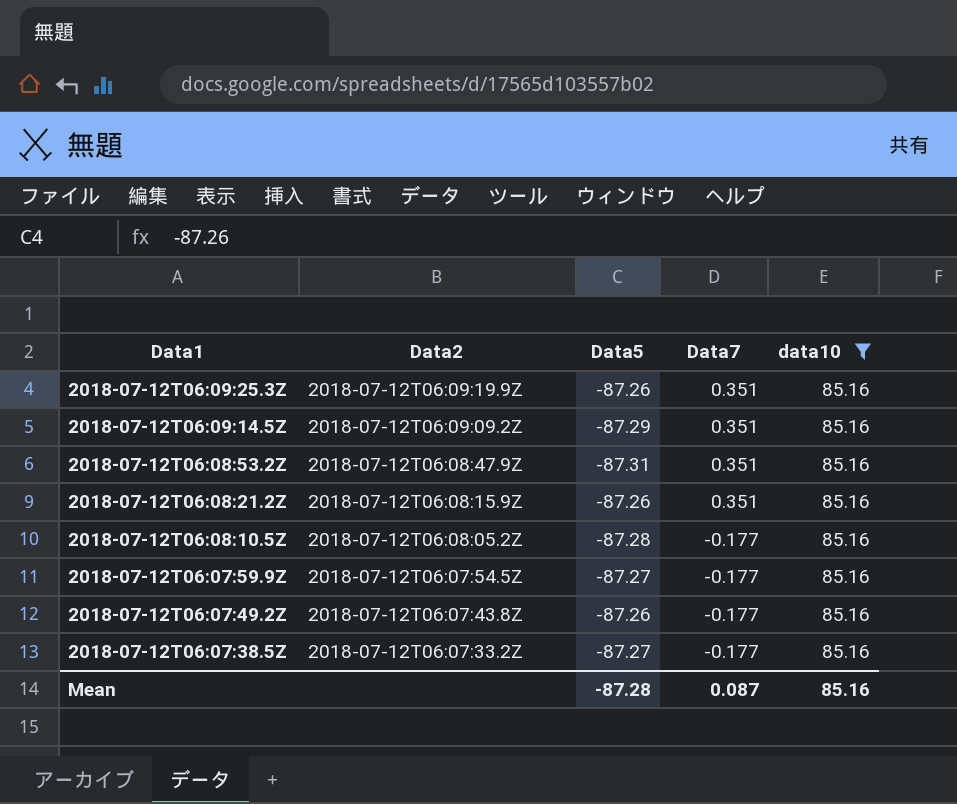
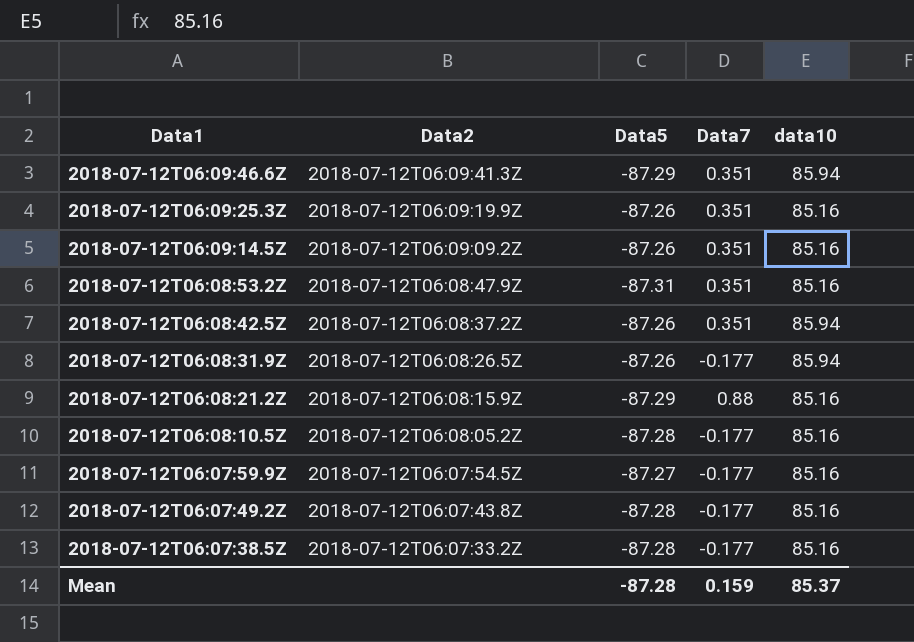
filter: data10 = 85.16 -> none
2018-07-12T06:09:14.5Z | Data5: -87.29 -> -87.26
2018-07-12T06:08:21.2Z | Data5: -87.26 -> -87.29
2018-07-12T06:08:21.2Z | Data7: 0.351 -> 0.88
2018-07-12T06:07:49.2Z | Data5: -87.26 -> -87.28
2018-07-12T06:07:38.5Z | Data5: -87.27 -> -87.28
Mean | Data7: 0.087 -> 0.159
Mean | data10: 85.16 -> 85.37

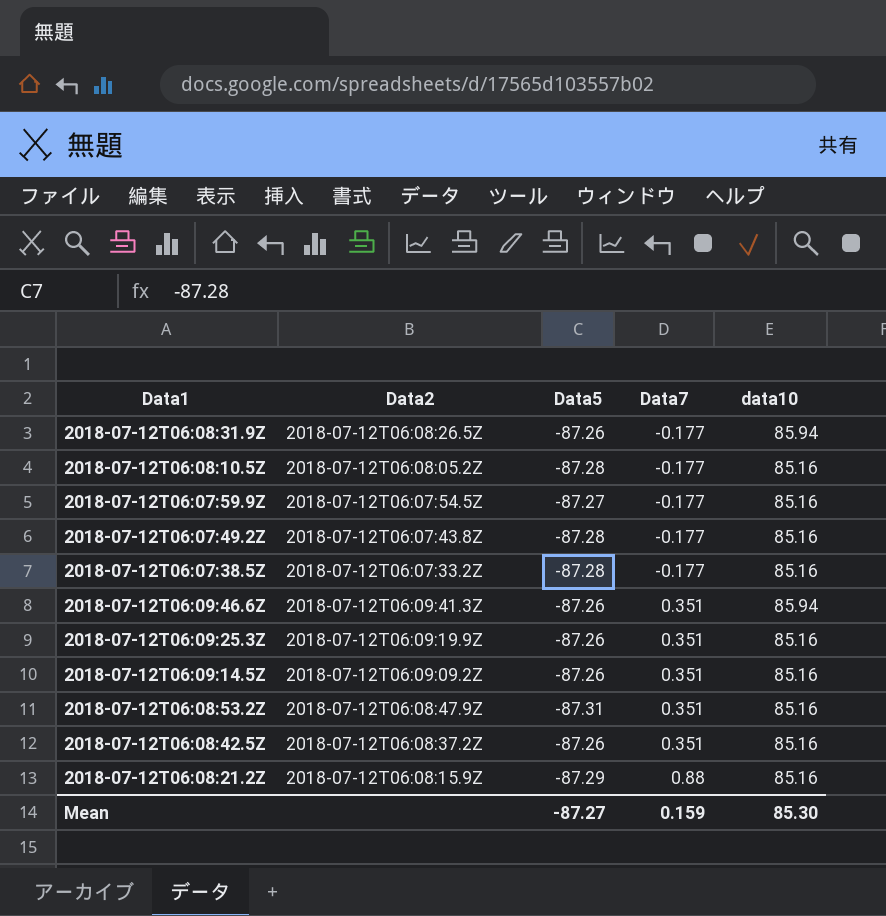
row order: Data1 descending -> Data7 ascending
2018-07-12T06:09:46.6Z | Data5: -87.29 -> -87.26
2018-07-12T06:08:42.5Z | data10: 85.94 -> 85.16
Mean | Data5: -87.28 -> -87.27
Mean | data10: 85.37 -> 85.30

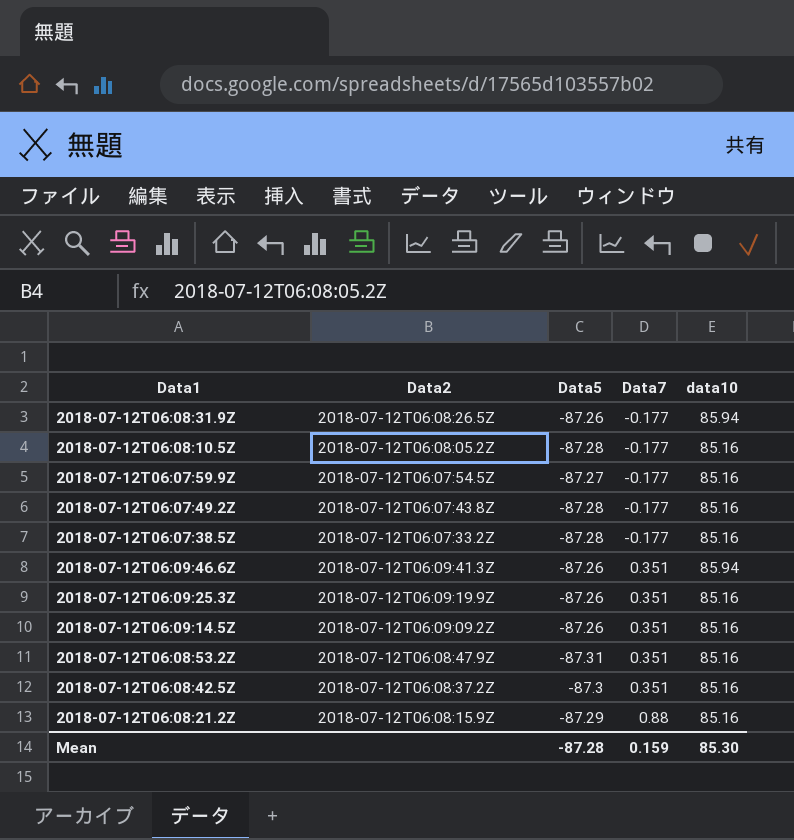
2018-07-12T06:08:42.5Z | Data5: -87.26 -> -87.3
Mean | Data5: -87.27 -> -87.28

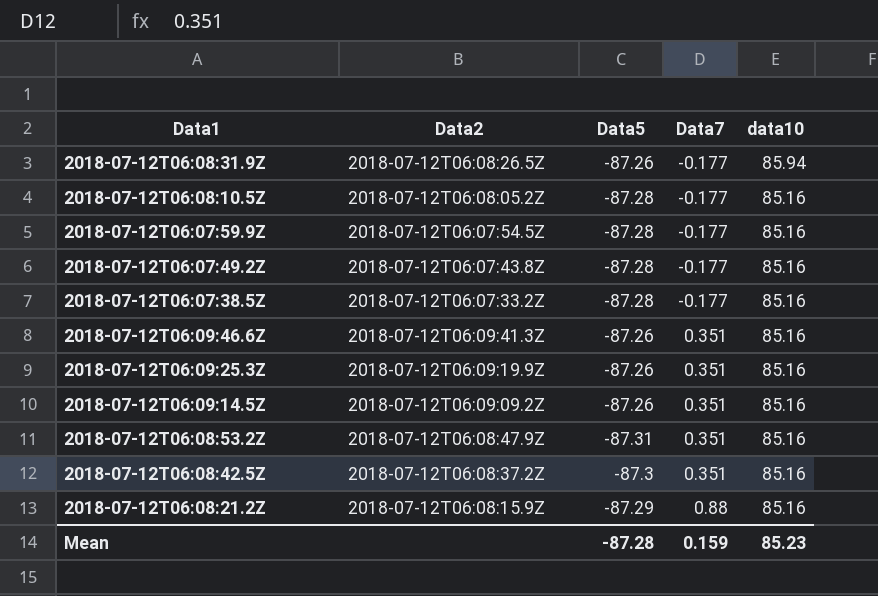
2018-07-12T06:07:59.9Z | Data5: -87.27 -> -87.28
2018-07-12T06:09:46.6Z | data10: 85.94 -> 85.16
Mean | data10: 85.30 -> 85.23

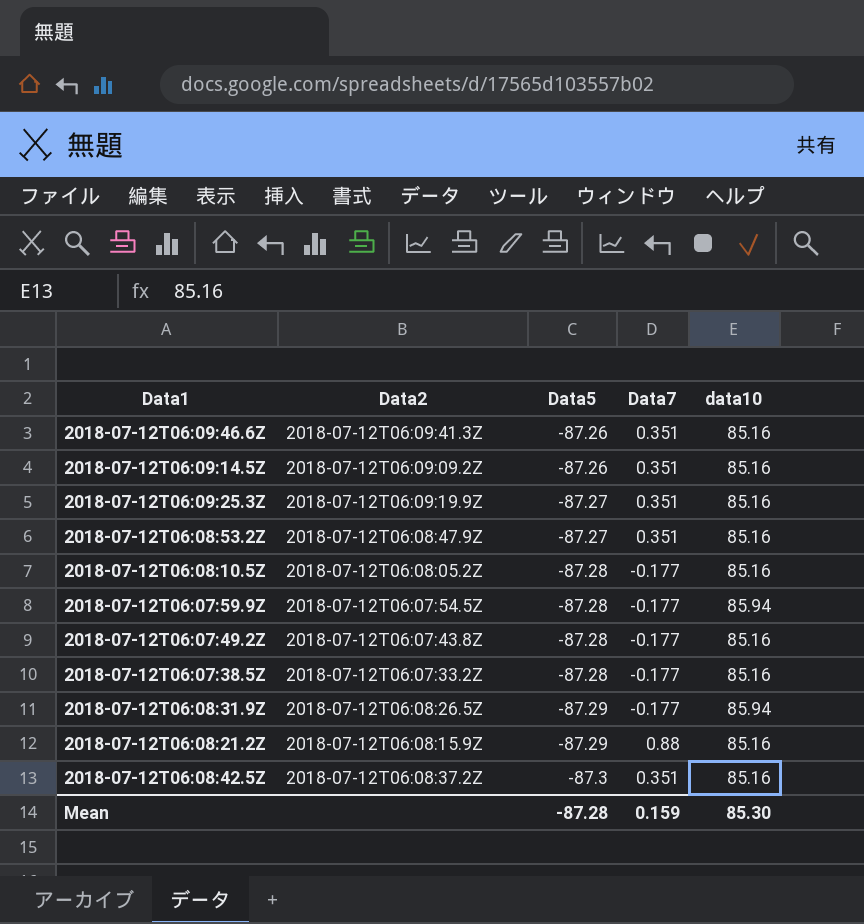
row order: Data7 ascending -> Data5 descending
2018-07-12T06:09:25.3Z | Data5: -87.26 -> -87.27
2018-07-12T06:08:53.2Z | Data5: -87.31 -> -87.27
2018-07-12T06:07:59.9Z | data10: 85.16 -> 85.94
2018-07-12T06:08:31.9Z | Data5: -87.26 -> -87.29
Mean | data10: 85.23 -> 85.30

